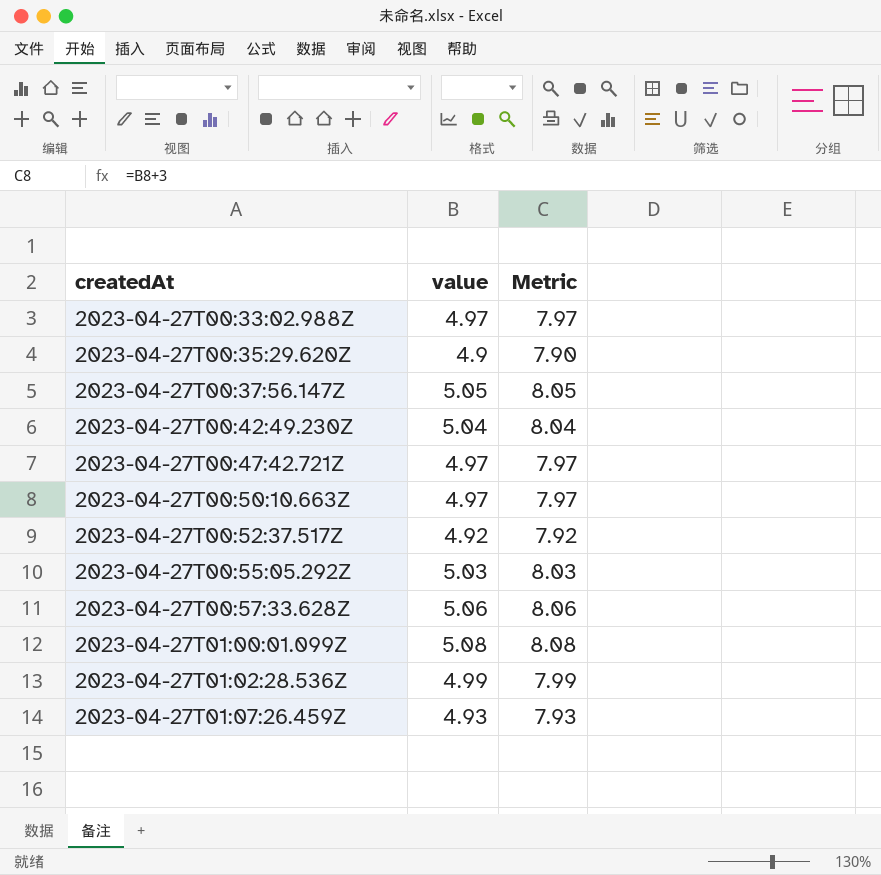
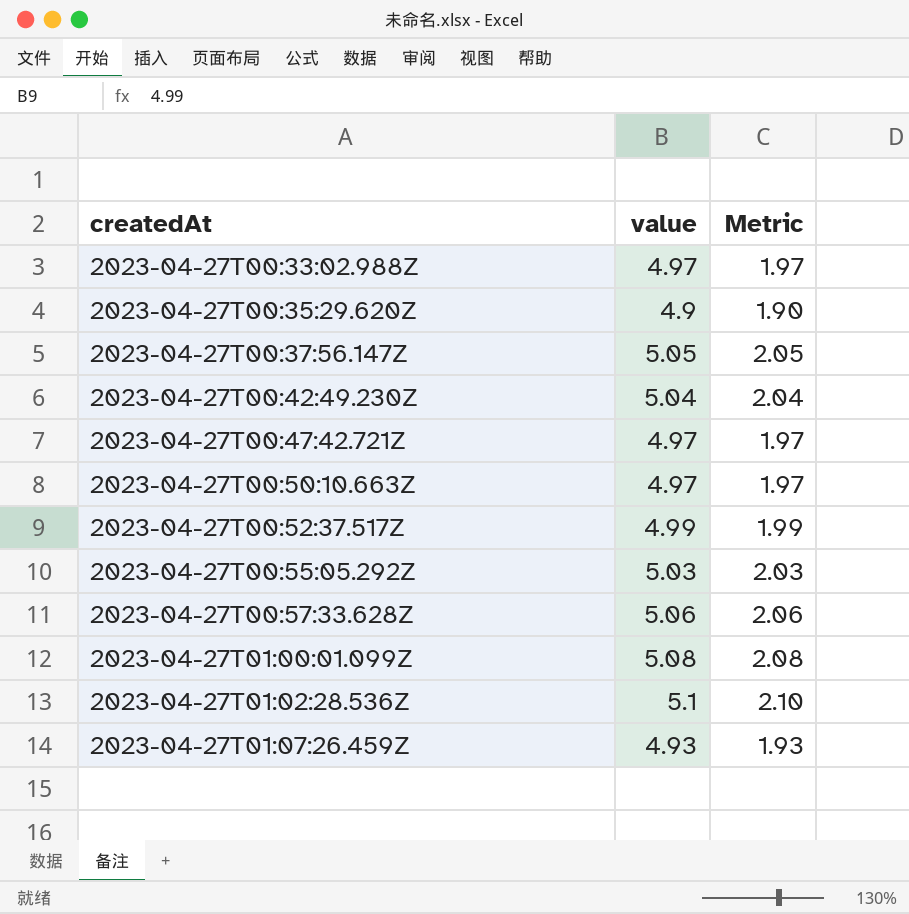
column Metric | formula: [value] + 3 -> [value] - 3
2023-04-27T00:52:37.517Z | value: 4.92 -> 4.99
2023-04-27T01:02:28.536Z | value: 4.99 -> 5.1

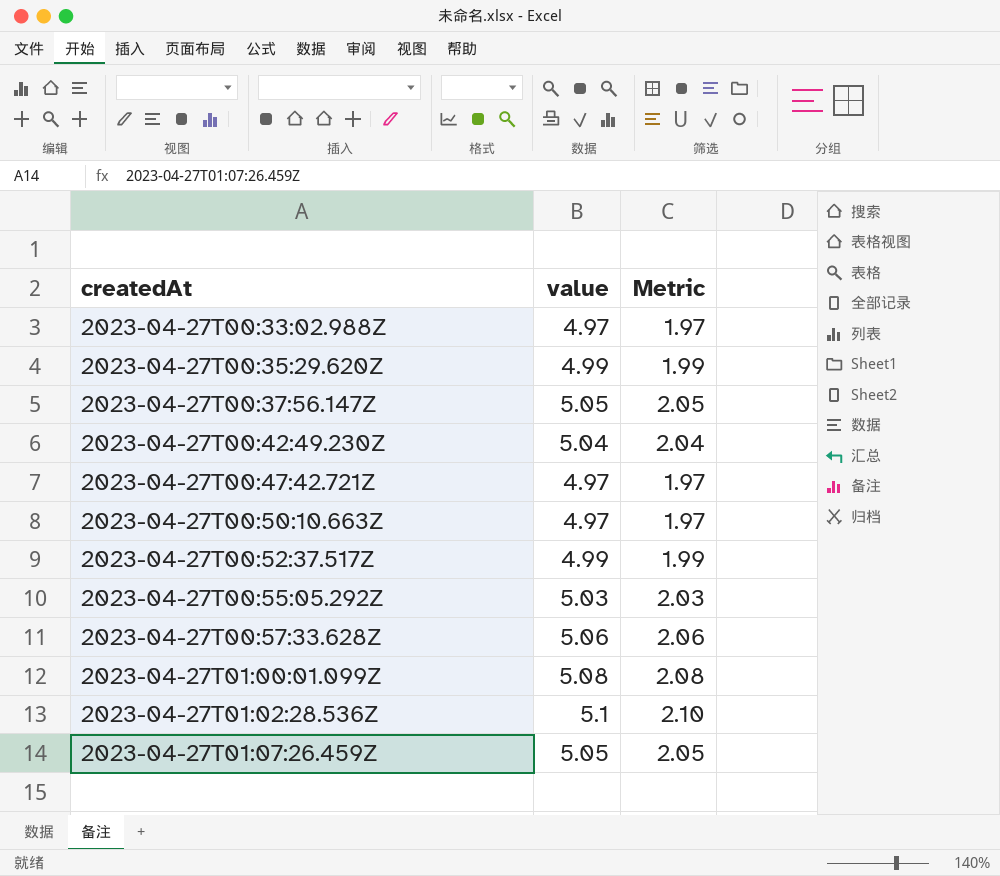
2023-04-27T00:35:29.620Z | value: 4.9 -> 4.99
2023-04-27T00:35:29.620Z | Metric: 1.90 -> 1.99
2023-04-27T01:07:26.459Z | value: 4.93 -> 5.05
2023-04-27T01:07:26.459Z | Metric: 1.93 -> 2.05

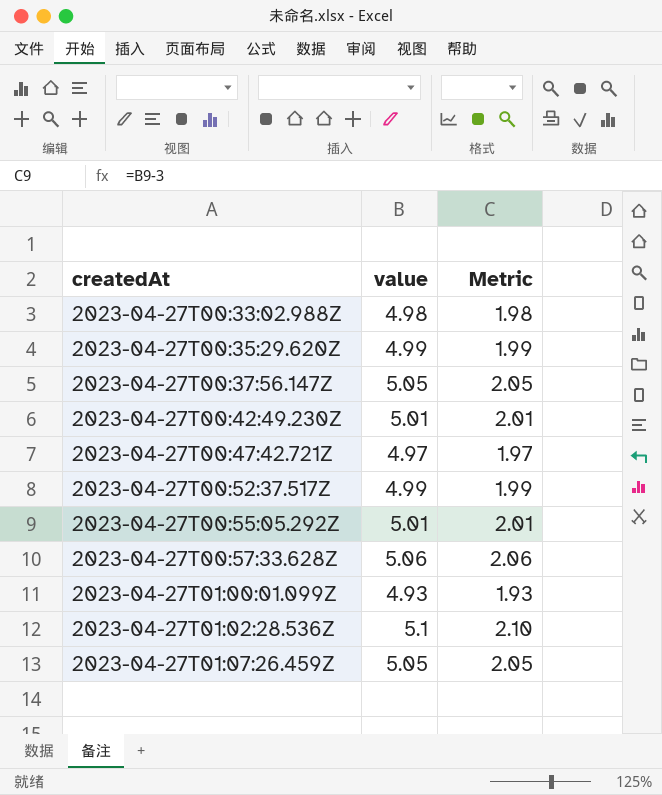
row 2023-04-27T00:50:10.663Z: 4.97 | 1.97 -> none
2023-04-27T00:33:02.988Z | value: 4.97 -> 4.98
2023-04-27T00:33:02.988Z | Metric: 1.97 -> 1.98
2023-04-27T00:42:49.230Z | value: 5.04 -> 5.01
2023-04-27T00:42:49.230Z | Metric: 2.04 -> 2.01
2023-04-27T00:55:05.292Z | value: 5.03 -> 5.01
2023-04-27T00:55:05.292Z | Metric: 2.03 -> 2.01
2023-04-27T01:00:01.099Z | value: 5.08 -> 4.93
2023-04-27T01:00:01.099Z | Metric: 2.08 -> 1.93

